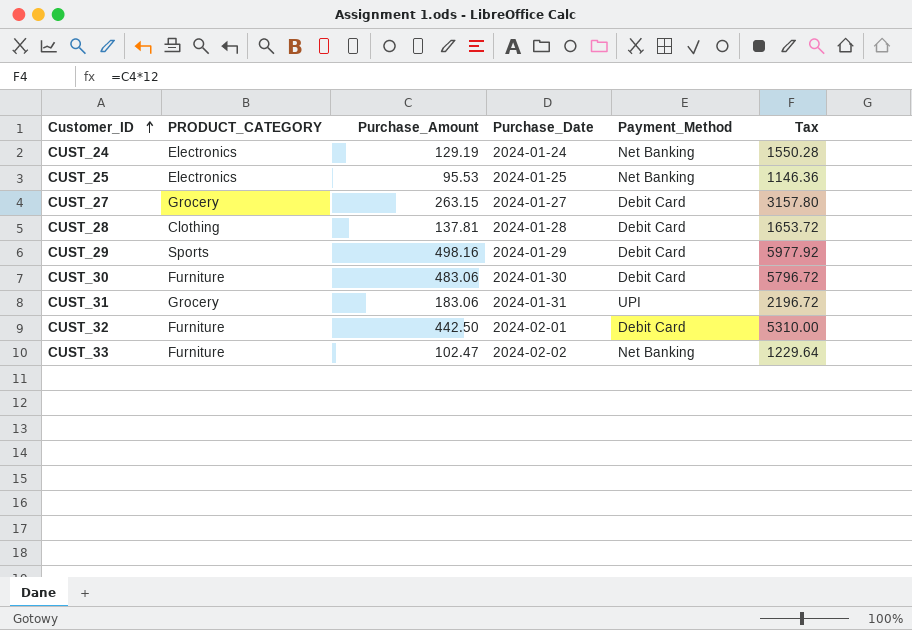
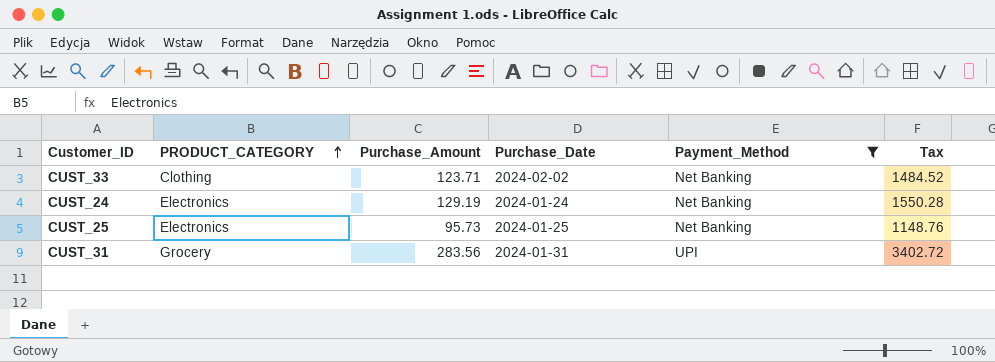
filter: none -> Payment_Method != Debit Card
row order: Customer_ID ascending -> PRODUCT_CATEGORY ascending
CUST_33 | PRODUCT_CATEGORY: Furniture -> Clothing
CUST_33 | Purchase_Amount: 102.47 -> 123.71
CUST_33 | Tax: 1229.64 -> 1484.52
CUST_25 | Purchase_Amount: 95.53 -> 95.73
CUST_25 | Tax: 1146.36 -> 1148.76
CUST_31 | Purchase_Amount: 183.06 -> 283.56
CUST_31 | Tax: 2196.72 -> 3402.72

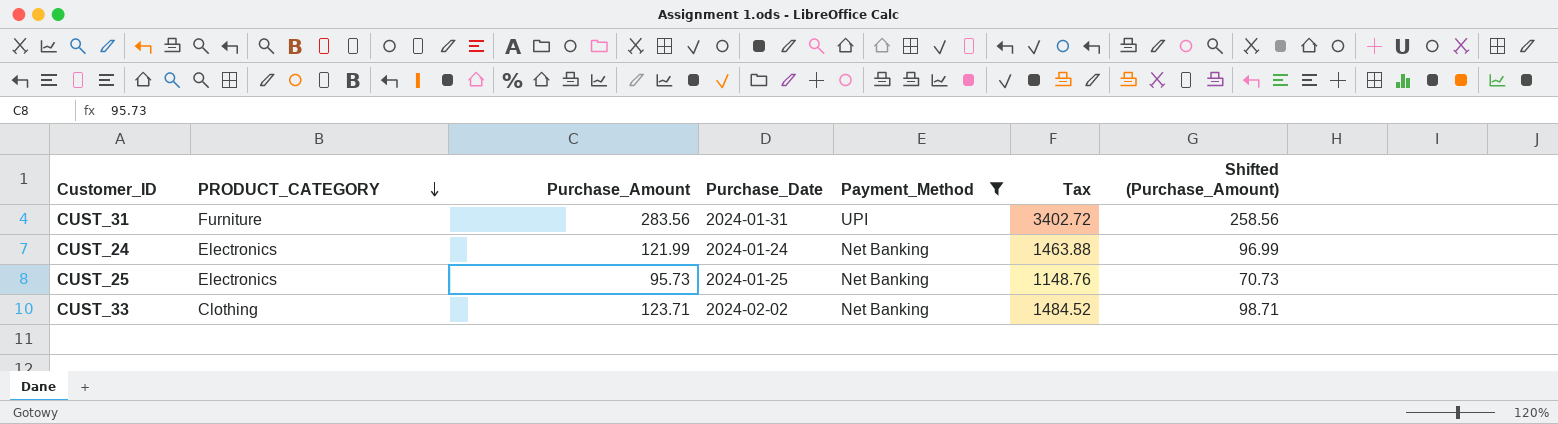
row order: PRODUCT_CATEGORY ascending -> PRODUCT_CATEGORY descending
column Shifted (Purchase_Amount) | formula: none -> [Purchase_Amount] - 25
CUST_31 | PRODUCT_CATEGORY: Grocery -> Furniture
CUST_24 | Purchase_Amount: 129.19 -> 121.99
CUST_24 | Tax: 1550.28 -> 1463.88

